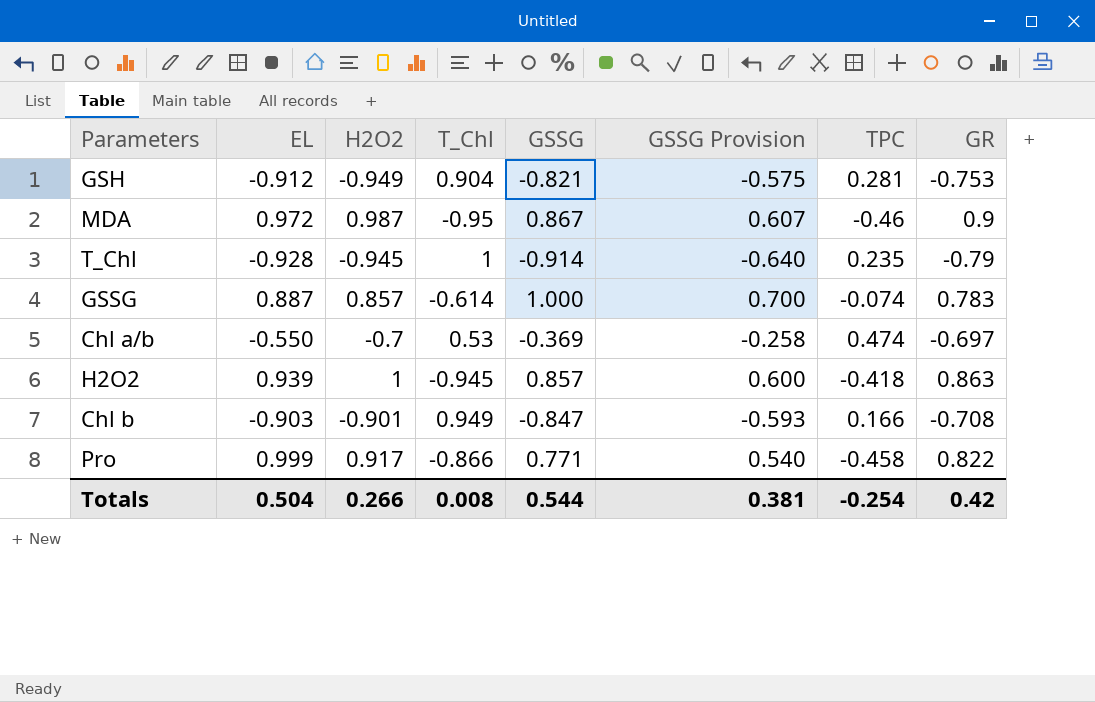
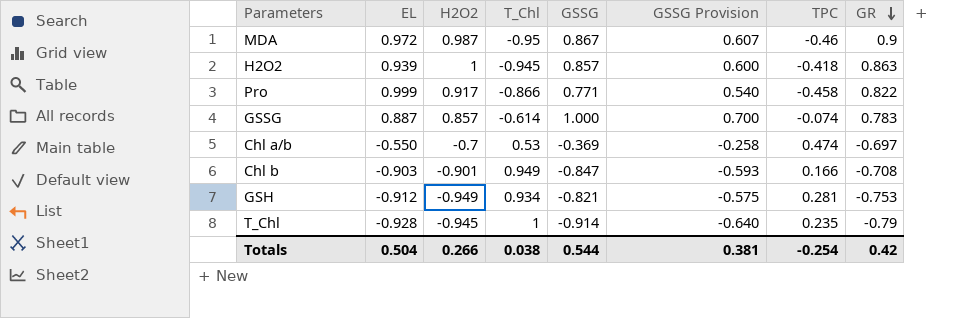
row order: none -> GR descending
GSH | T_Chl: 0.904 -> 0.934
Totals | T_Chl: 0.008 -> 0.038

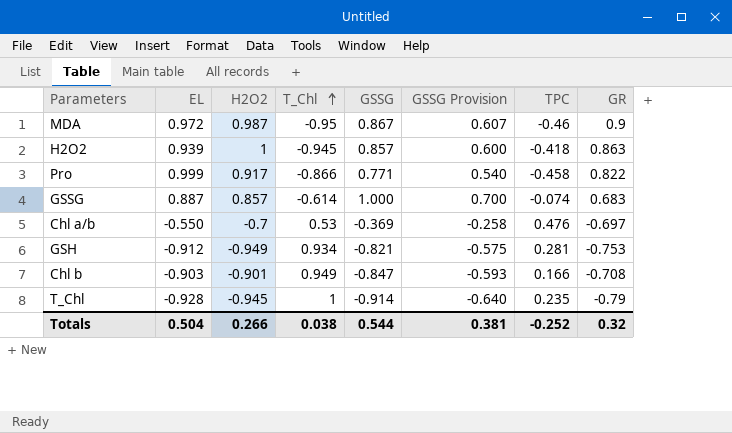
row order: GR descending -> T_Chl ascending
GSSG | GR: 0.783 -> 0.683
Chl a/b | TPC: 0.474 -> 0.476
Totals | TPC: -0.254 -> -0.252
Totals | GR: 0.42 -> 0.32

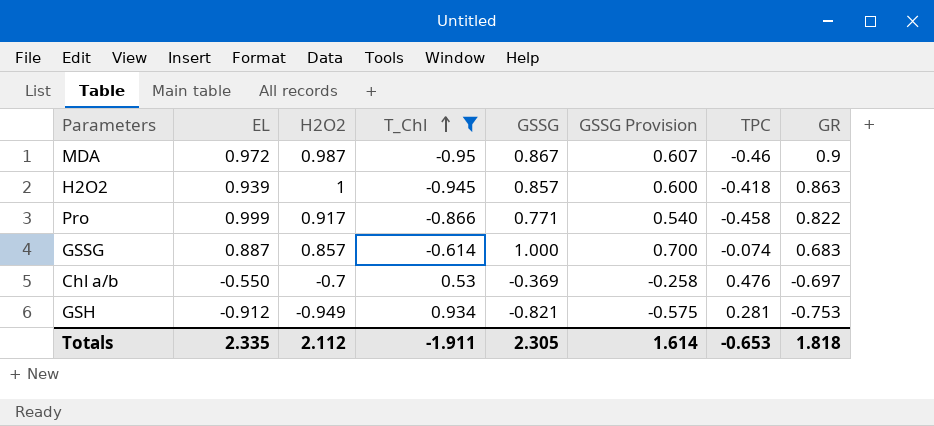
filter: none -> T_Chl <= 0.934
Totals | EL: 0.504 -> 2.335
Totals | H2O2: 0.266 -> 2.112
Totals | T_Chl: 0.038 -> -1.911
Totals | GSSG: 0.544 -> 2.305
Totals | GSSG Provision: 0.381 -> 1.614
Totals | TPC: -0.252 -> -0.653
Totals | GR: 0.32 -> 1.818

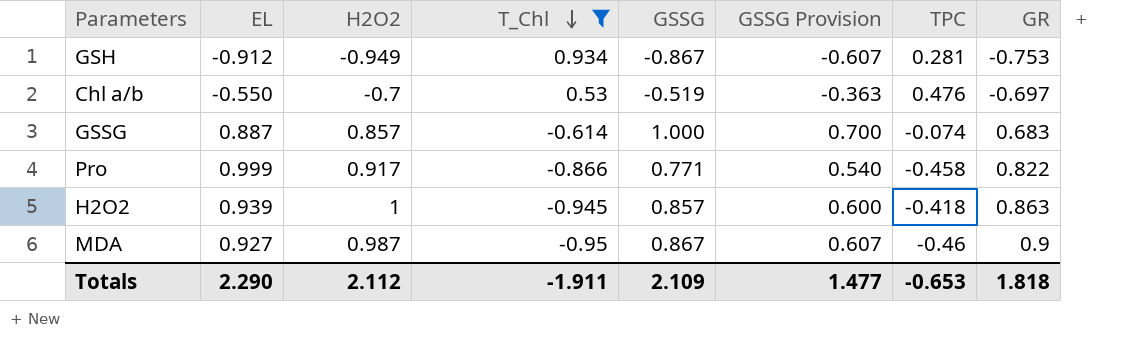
row order: T_Chl ascending -> T_Chl descending
GSH | GSSG: -0.821 -> -0.867
GSH | GSSG Provision: -0.575 -> -0.607
Chl a/b | GSSG: -0.369 -> -0.519
Chl a/b | GSSG Provision: -0.258 -> -0.363
MDA | EL: 0.972 -> 0.927
Totals | EL: 2.335 -> 2.290
Totals | GSSG: 2.305 -> 2.109
Totals | GSSG Provision: 1.614 -> 1.477

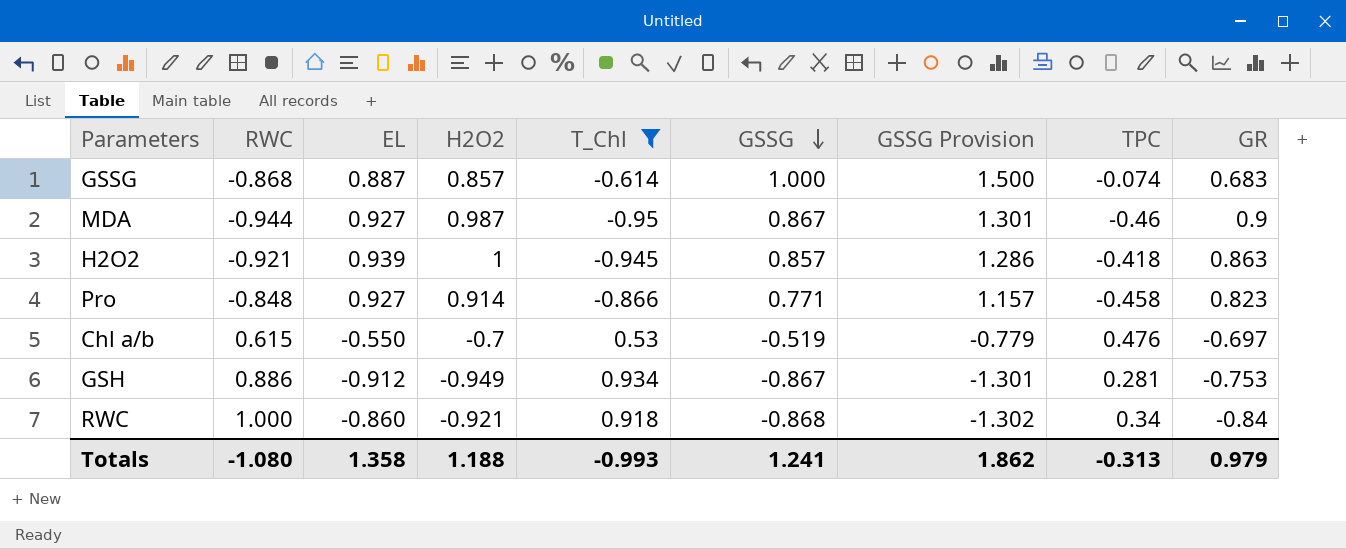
row order: T_Chl descending -> GSSG descending
column RWC | position: none -> 2
column GSSG Provision | formula: [GSSG] * 0.7 -> [GSSG] * 1.5
Pro | EL: 0.999 -> 0.927
Pro | H2O2: 0.917 -> 0.914
Pro | GR: 0.822 -> 0.823
row RWC: none -> 1.000 | -0.860 | -0.921 | 0.918 | -0.868 | -1.302 | 0.34 | -0.84
Totals | EL: 2.290 -> 1.358
Totals | H2O2: 2.112 -> 1.188
Totals | T_Chl: -1.911 -> -0.993
Totals | GSSG: 2.109 -> 1.241
Totals | GSSG Provision: 1.477 -> 1.862
Totals | TPC: -0.653 -> -0.313
Totals | GR: 1.818 -> 0.979

